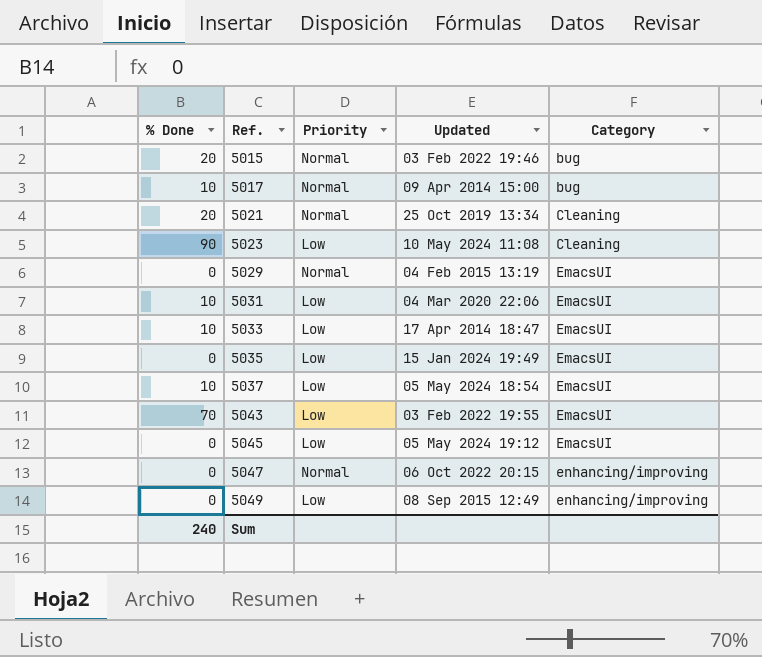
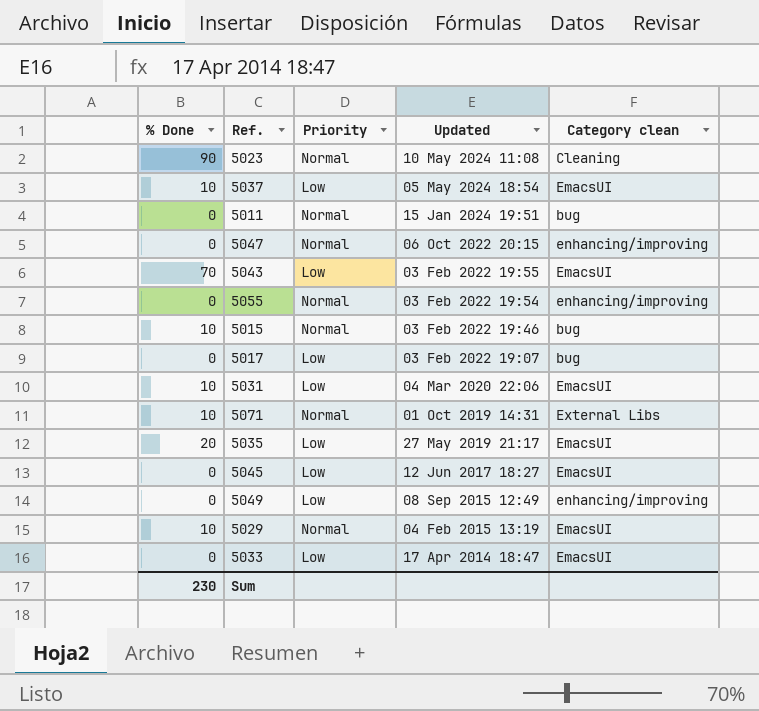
row order: Ref. ascending -> Updated descending
column name: Category -> Category clean
row 5021: 20 | Normal | 25 Oct 2019 13:34 | Cleaning -> none
5023 | Priority: Low -> Normal
row 5011: none -> 0 | Normal | 15 Jan 2024 19:51 | bug
row 5055: none -> 0 | Normal | 03 Feb 2022 19:54 | enhancing/improving
5015 | % Done: 20 -> 10
5017 | % Done: 10 -> 0
5017 | Priority: Normal -> Low
5017 | Updated: 09 Apr 2014 15:00 -> 03 Feb 2022 19:07
row 5071: none -> 10 | Normal | 01 Oct 2019 14:31 | External Libs
5035 | % Done: 0 -> 20
5035 | Updated: 15 Jan 2024 19:49 -> 27 May 2019 21:17
5045 | Updated: 05 May 2024 19:12 -> 12 Jun 2017 18:27
5029 | % Done: 0 -> 10
5033 | % Done: 10 -> 0
Sum | % Done: 240 -> 230

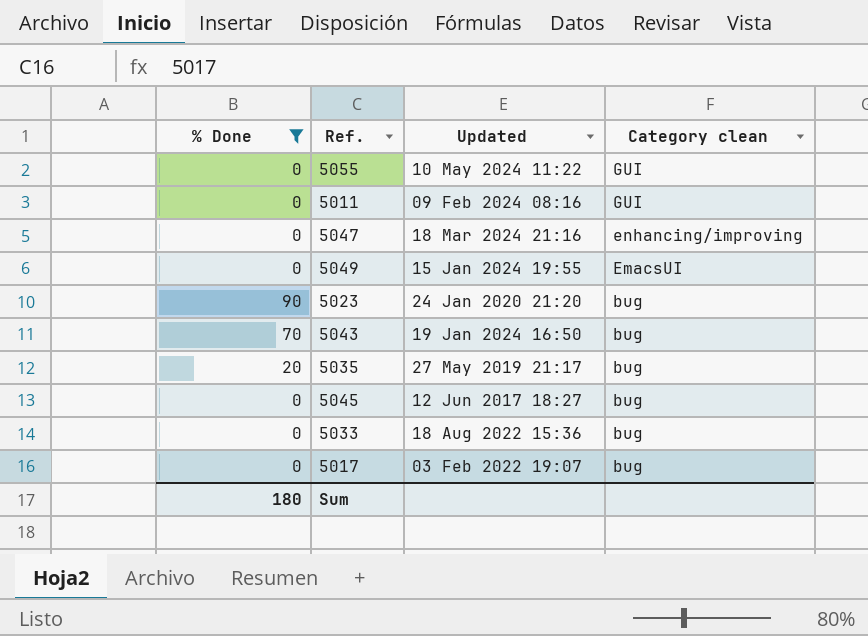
filter: none -> % Done != 10
row order: Updated descending -> Category clean descending
column Priority | position: 3 -> none
5055 | Updated: 03 Feb 2022 19:54 -> 10 May 2024 11:22
5055 | Category clean: enhancing/improving -> GUI
5011 | Updated: 15 Jan 2024 19:51 -> 09 Feb 2024 08:16
5011 | Category clean: bug -> GUI
5047 | Updated: 06 Oct 2022 20:15 -> 18 Mar 2024 21:16
5049 | Updated: 08 Sep 2015 12:49 -> 15 Jan 2024 19:55
5049 | Category clean: enhancing/improving -> EmacsUI
5023 | Updated: 10 May 2024 11:08 -> 24 Jan 2020 21:20
5023 | Category clean: Cleaning -> bug
5043 | Updated: 03 Feb 2022 19:55 -> 19 Jan 2024 16:50
5043 | Category clean: EmacsUI -> bug
5035 | Category clean: EmacsUI -> bug
5045 | Category clean: EmacsUI -> bug
5033 | Updated: 17 Apr 2014 18:47 -> 18 Aug 2022 15:36
5033 | Category clean: EmacsUI -> bug
Sum | % Done: 230 -> 180

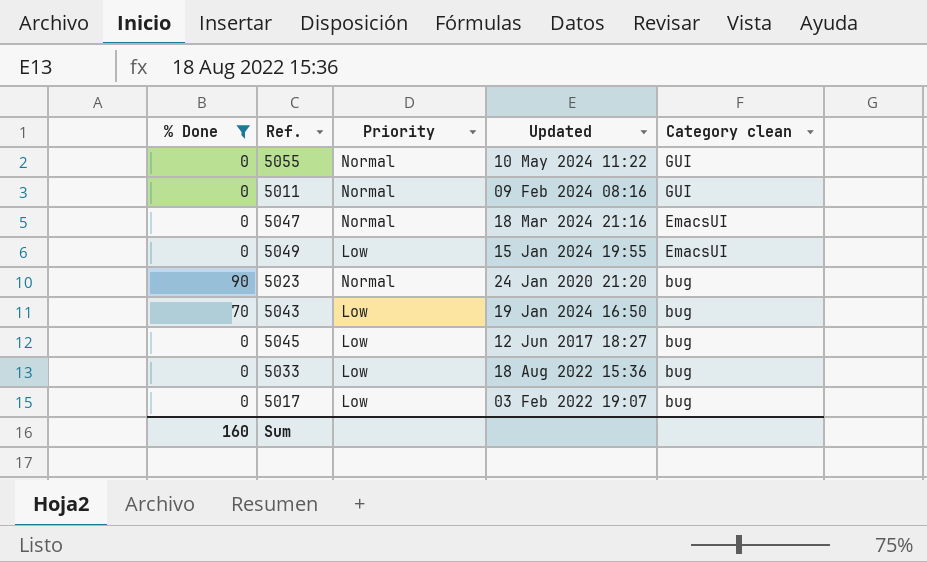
column Priority | position: none -> 3
row 5035: 20 | 27 May 2019 21:17 | bug -> none
5047 | Category clean: enhancing/improving -> EmacsUI
Sum | % Done: 180 -> 160

